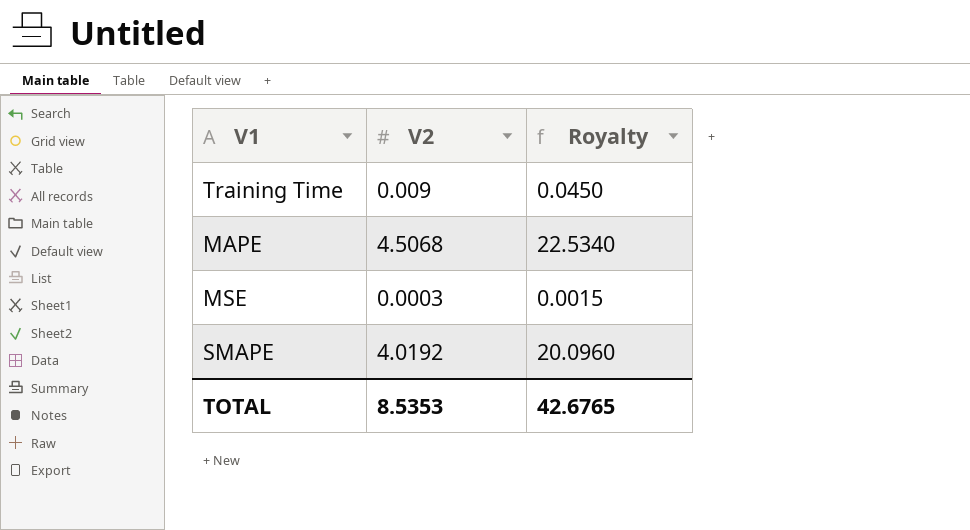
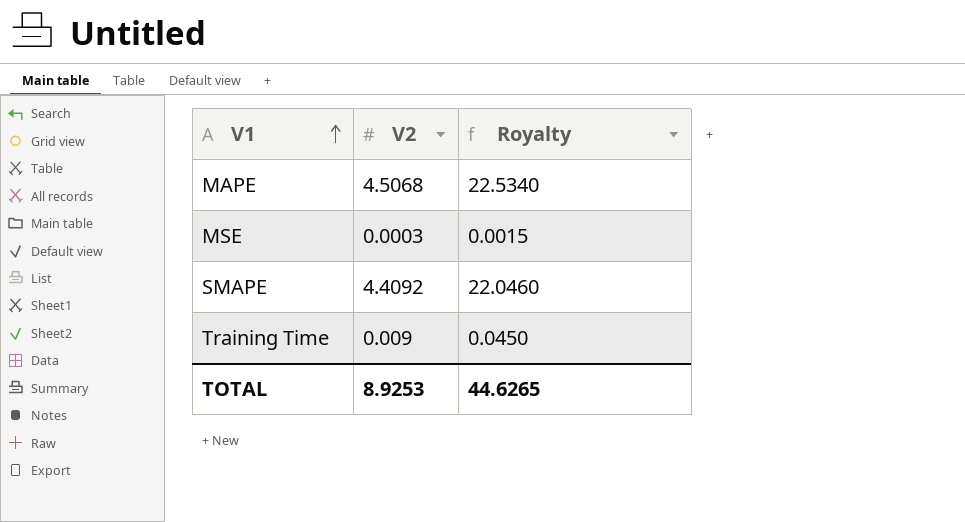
row order: none -> V1 ascending
SMAPE | V2: 4.0192 -> 4.4092
SMAPE | Royalty: 20.0960 -> 22.0460
TOTAL | V2: 8.5353 -> 8.9253
TOTAL | Royalty: 42.6765 -> 44.6265

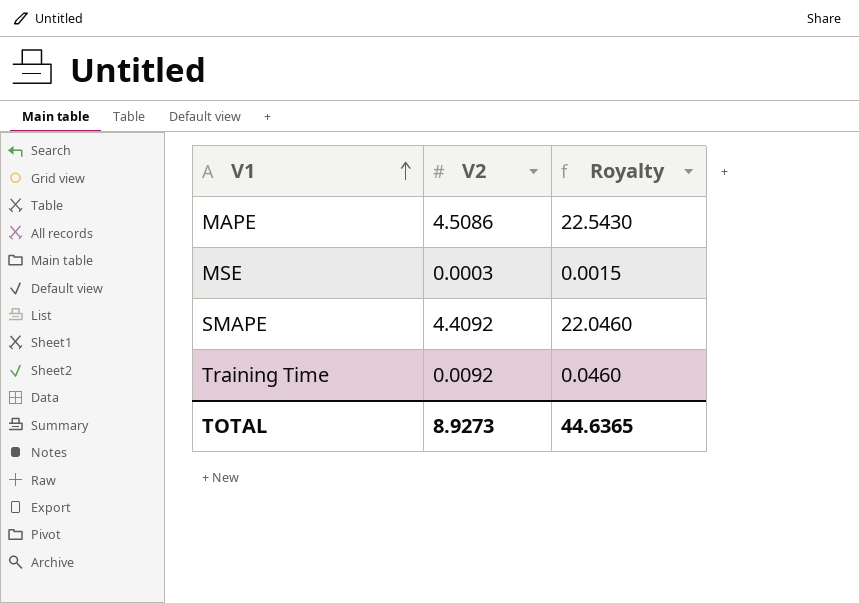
MAPE | V2: 4.5068 -> 4.5086
MAPE | Royalty: 22.5340 -> 22.5430
Training Time | V2: 0.009 -> 0.0092
Training Time | Royalty: 0.0450 -> 0.0460
TOTAL | V2: 8.9253 -> 8.9273
TOTAL | Royalty: 44.6265 -> 44.6365

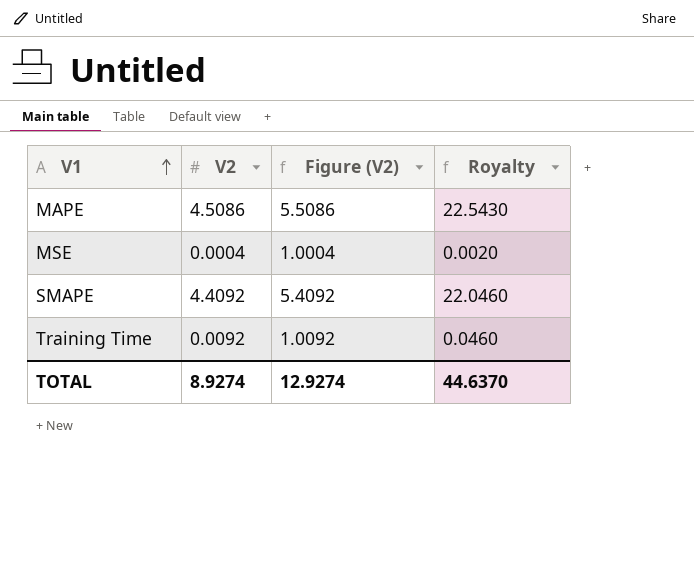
column Figure (V2) | formula: none -> [V2] + 1
MSE | V2: 0.0003 -> 0.0004
MSE | Royalty: 0.0015 -> 0.0020
TOTAL | V2: 8.9273 -> 8.9274
TOTAL | Royalty: 44.6365 -> 44.6370

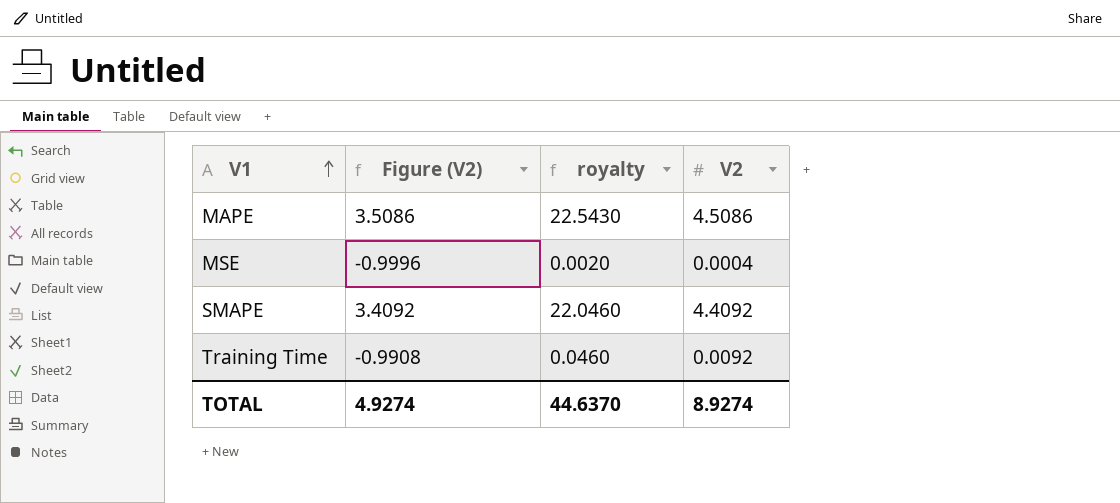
column Figure (V2) | formula: [V2] + 1 -> [V2] - 1
column name: Royalty -> royalty
column V2 | position: 2 -> 4
TOTAL | Figure (V2): 12.9274 -> 4.9274

